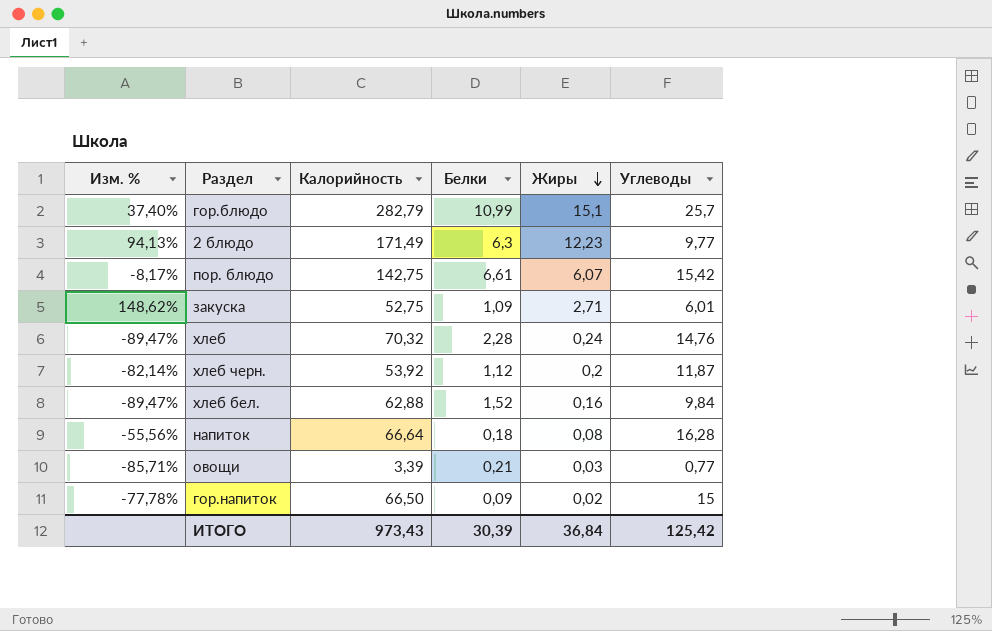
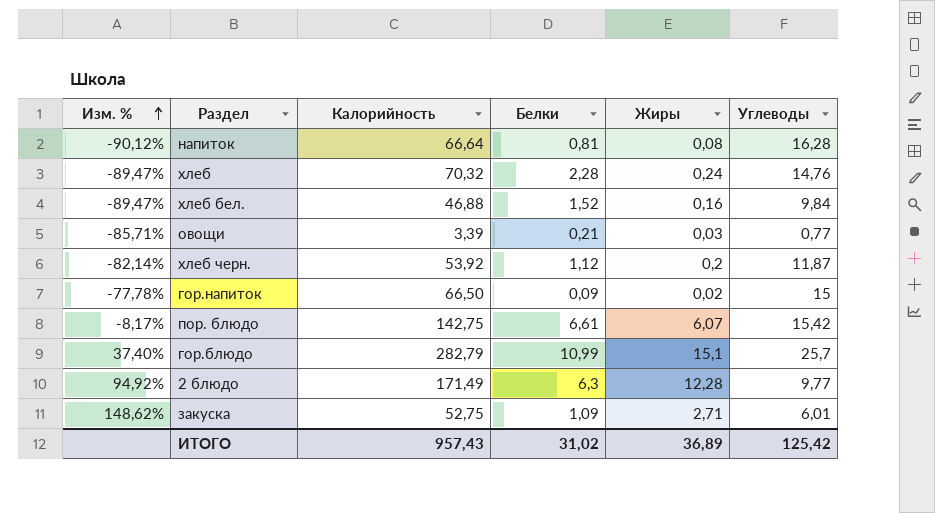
row order: Жиры descending -> Изм. % ascending
напиток | Изм. %: -55,56% -> -90,12%
напиток | Белки: 0,18 -> 0,81
хлеб бел. | Калорийность: 62,88 -> 46,88
2 блюдо | Изм. %: 94,13% -> 94,92%
2 блюдо | Жиры: 12,23 -> 12,28
ИТОГО | Калорийность: 973,43 -> 957,43
ИТОГО | Белки: 30,39 -> 31,02
ИТОГО | Жиры: 36,84 -> 36,89

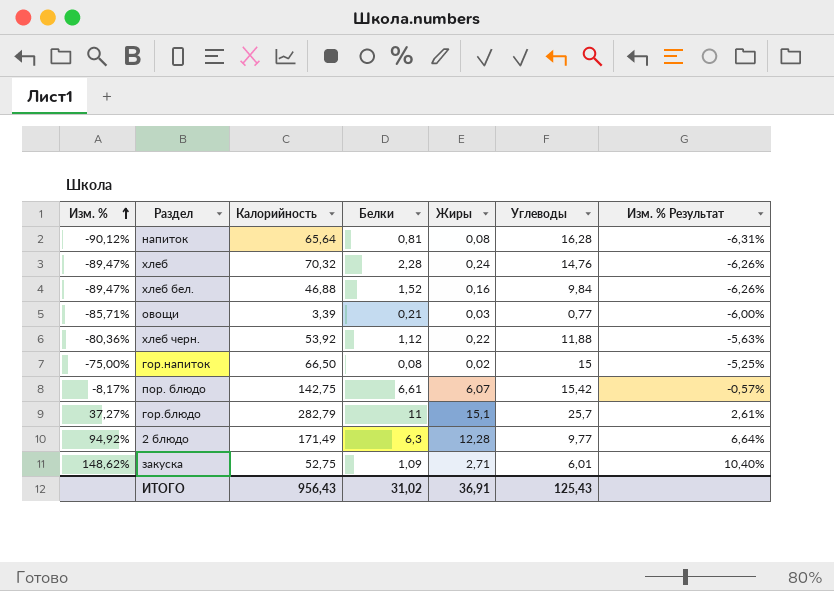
column Изм. % Результат | formula: none -> [Изм. %] * 0,07
напиток | Калорийность: 66,64 -> 65,64
хлеб черн. | Изм. %: -82,14% -> -80,36%
хлеб черн. | Жиры: 0,2 -> 0,22
хлеб черн. | Углеводы: 11,87 -> 11,88
гор.напиток | Изм. %: -77,78% -> -75,00%
гор.напиток | Белки: 0,09 -> 0,08
гор.блюдо | Изм. %: 37,40% -> 37,27%
гор.блюдо | Белки: 10,99 -> 11
ИТОГО | Калорийность: 957,43 -> 956,43
ИТОГО | Жиры: 36,89 -> 36,91
ИТОГО | Углеводы: 125,42 -> 125,43

